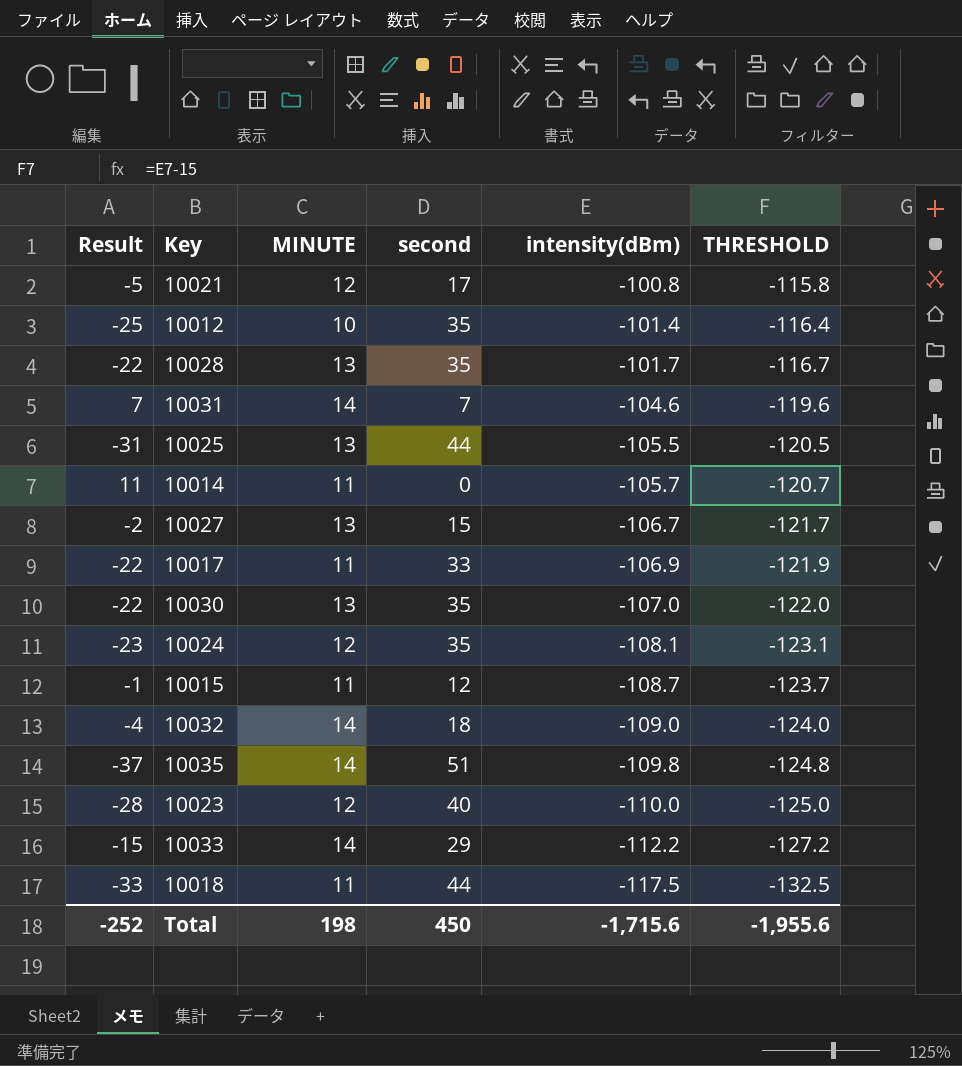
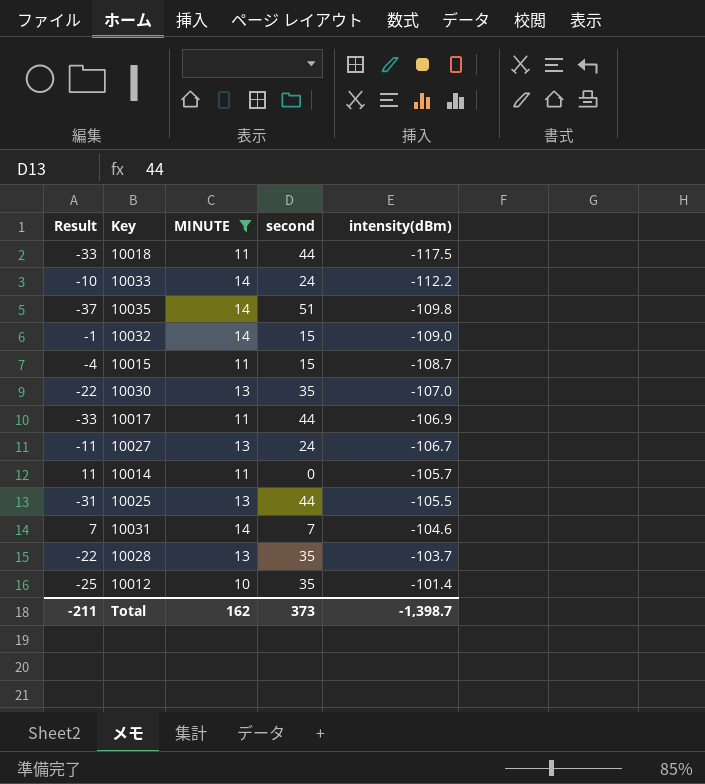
filter: none -> MINUTE != 12
row order: intensity(dBm) descending -> intensity(dBm) ascending
column THRESHOLD | formula: [intensity(dBm)] - 15 -> none
10033 | Result: -15 -> -10
10033 | second: 29 -> 24
10032 | Result: -4 -> -1
10032 | second: 18 -> 15
10015 | Result: -1 -> -4
10015 | second: 12 -> 15
10017 | Result: -22 -> -33
10017 | second: 33 -> 44
10027 | Result: -2 -> -11
10027 | second: 15 -> 24
10028 | intensity(dBm): -101.7 -> -103.7
Total | Result: -252 -> -211
Total | MINUTE: 198 -> 162
Total | second: 450 -> 373
Total | intensity(dBm): -1,715.6 -> -1,398.7

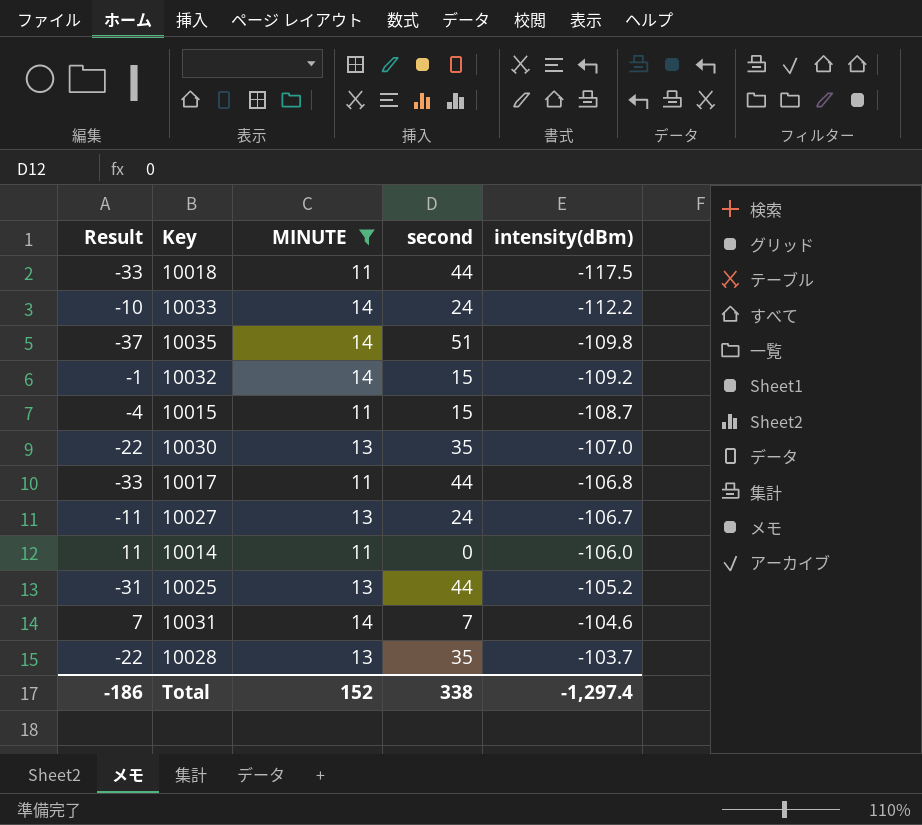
row 10012: -25 | 10 | 35 | -101.4 -> none
10032 | intensity(dBm): -109.0 -> -109.2
10017 | intensity(dBm): -106.9 -> -106.8
10014 | intensity(dBm): -105.7 -> -106.0
10025 | intensity(dBm): -105.5 -> -105.2
Total | Result: -211 -> -186
Total | MINUTE: 162 -> 152
Total | second: 373 -> 338
Total | intensity(dBm): -1,398.7 -> -1,297.4

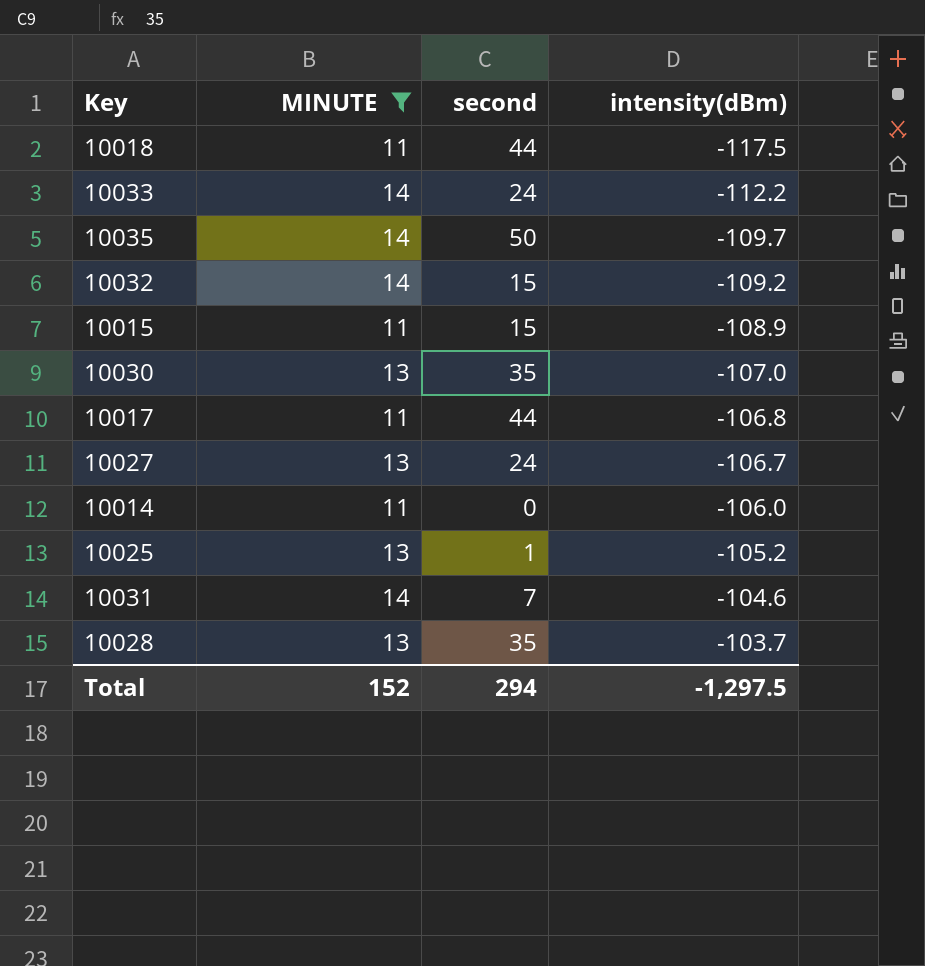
column Result | formula: [MINUTE] - [second] -> none
10035 | second: 51 -> 50
10035 | intensity(dBm): -109.8 -> -109.7
10015 | intensity(dBm): -108.7 -> -108.9
10025 | second: 44 -> 1
Total | second: 338 -> 294
Total | intensity(dBm): -1,297.4 -> -1,297.5

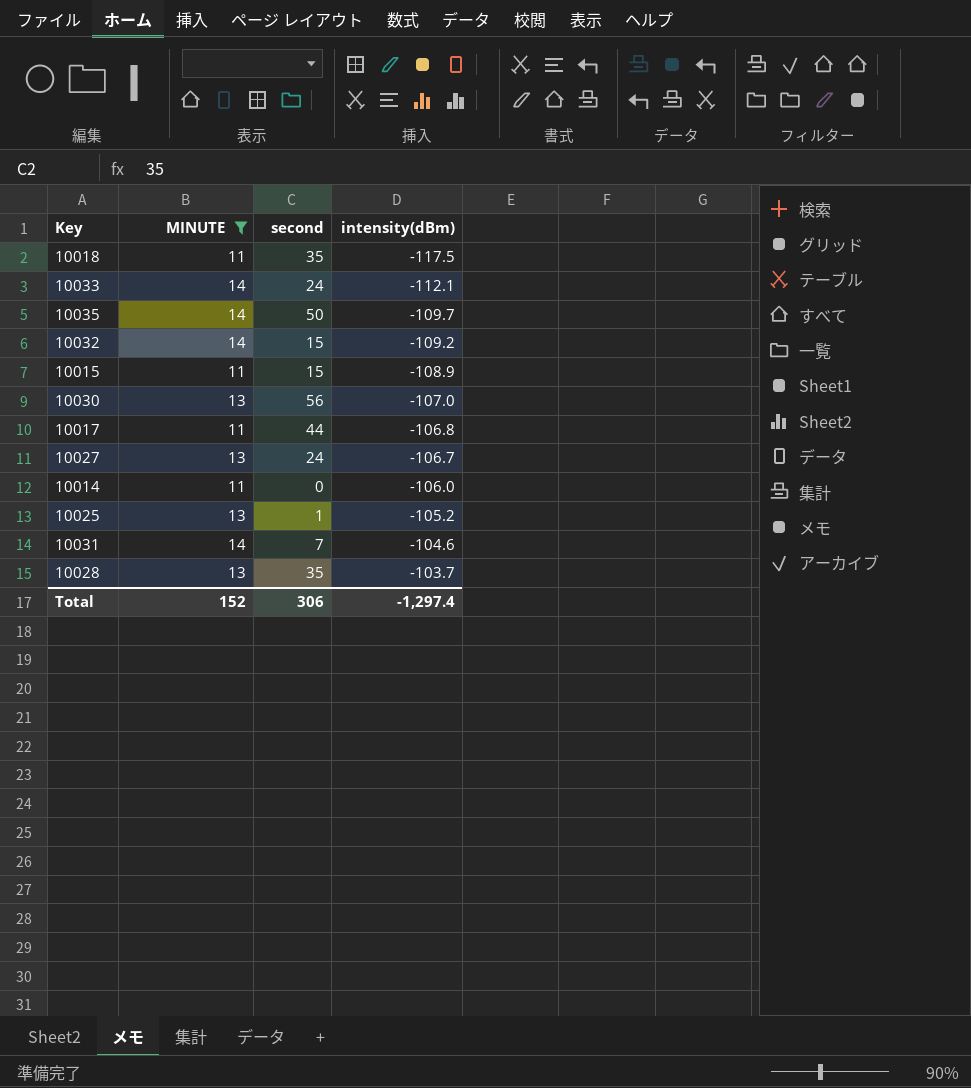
10018 | second: 44 -> 35
10033 | intensity(dBm): -112.2 -> -112.1
10030 | second: 35 -> 56
Total | second: 294 -> 306
Total | intensity(dBm): -1,297.5 -> -1,297.4

